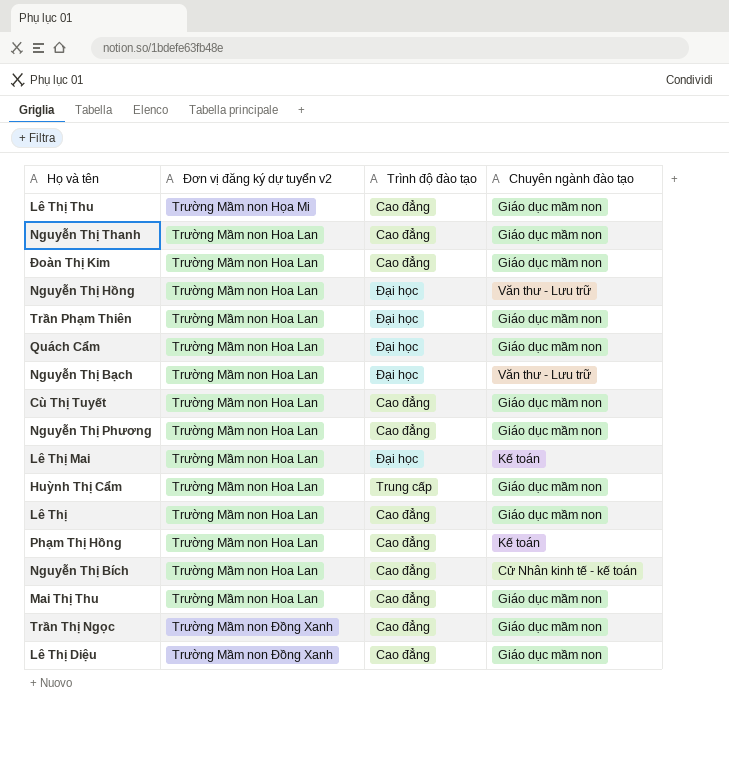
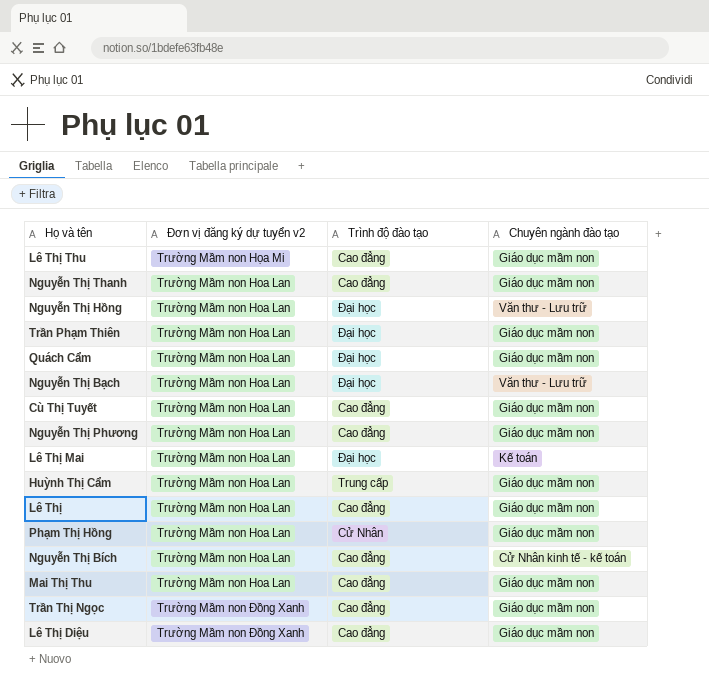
row Đoàn Thị Kim: Trường Mầm non Hoa Lan | Cao đẳng | Giáo dục mầm non -> none
Phạm Thị Hồng | Trình độ đào tạo: Cao đẳng -> Cử Nhân
Phạm Thị Hồng | Chuyên ngành đào tạo: Kế toán -> Giáo dục mầm non

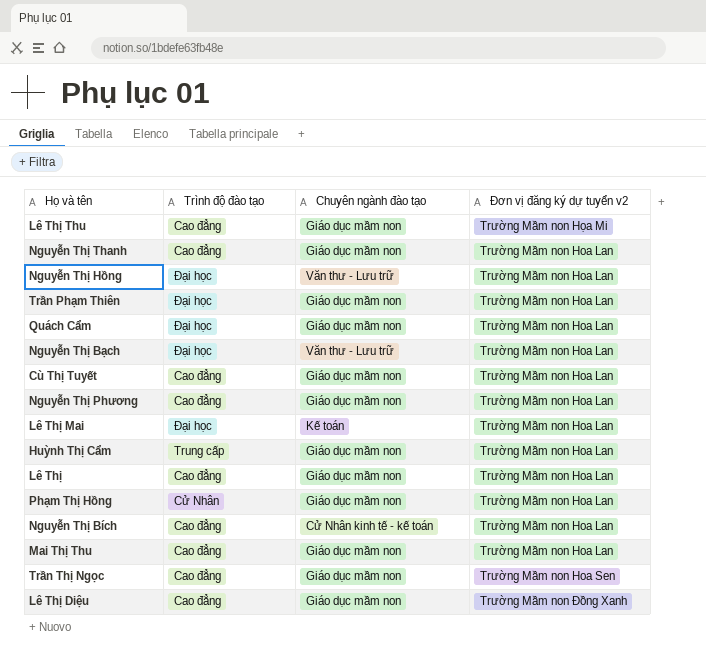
column Đơn vị đăng ký dự tuyển v2 | position: 2 -> 4
Trần Thị Ngọc | Đơn vị đăng ký dự tuyển v2: Trường Mầm non Đồng Xanh -> Trường Mầm non Hoa Sen

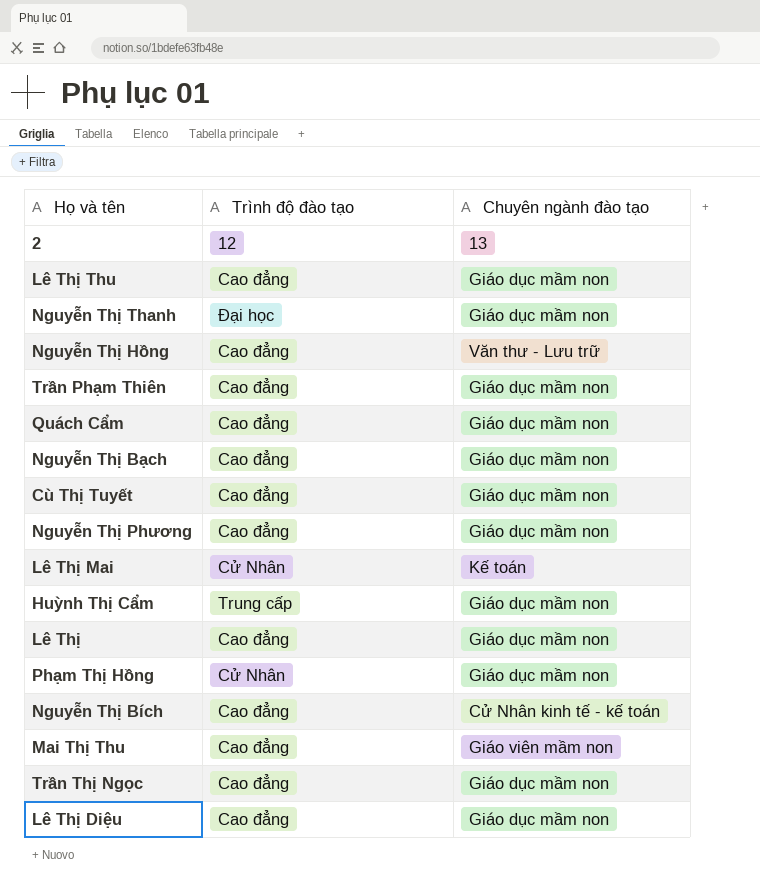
column Đơn vị đăng ký dự tuyển v2 | position: 4 -> none
row 2: none -> 12 | 13
Nguyễn Thị Thanh | Trình độ đào tạo: Cao đẳng -> Đại học
Nguyễn Thị Hồng | Trình độ đào tạo: Đại học -> Cao đẳng
Trần Phạm Thiên | Trình độ đào tạo: Đại học -> Cao đẳng
Quách Cẩm | Trình độ đào tạo: Đại học -> Cao đẳng
Nguyễn Thị Bạch | Trình độ đào tạo: Đại học -> Cao đẳng
Nguyễn Thị Bạch | Chuyên ngành đào tạo: Văn thư - Lưu trữ -> Giáo dục mầm non
Lê Thị Mai | Trình độ đào tạo: Đại học -> Cử Nhân
Mai Thị Thu | Chuyên ngành đào tạo: Giáo dục mầm non -> Giáo viên mầm non

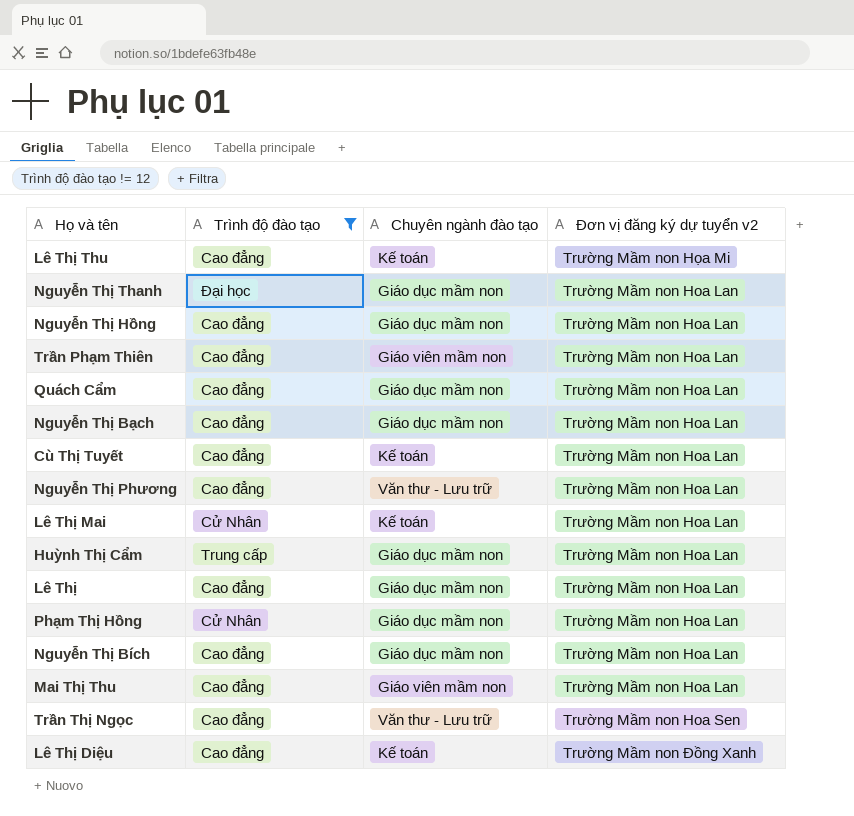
filter: none -> Trình độ đào tạo != 12
column Đơn vị đăng ký dự tuyển v2 | position: none -> 4
Lê Thị Thu | Chuyên ngành đào tạo: Giáo dục mầm non -> Kế toán
Nguyễn Thị Hồng | Chuyên ngành đào tạo: Văn thư - Lưu trữ -> Giáo dục mầm non
Trần Phạm Thiên | Chuyên ngành đào tạo: Giáo dục mầm non -> Giáo viên mầm non
Cù Thị Tuyết | Chuyên ngành đào tạo: Giáo dục mầm non -> Kế toán
Nguyễn Thị Phương | Chuyên ngành đào tạo: Giáo dục mầm non -> Văn thư - Lưu trữ
Nguyễn Thị Bích | Chuyên ngành đào tạo: Cử Nhân kinh tế - kế toán -> Giáo dục mầm non
Trần Thị Ngọc | Chuyên ngành đào tạo: Giáo dục mầm non -> Văn thư - Lưu trữ
Lê Thị Diệu | Chuyên ngành đào tạo: Giáo dục mầm non -> Kế toán

